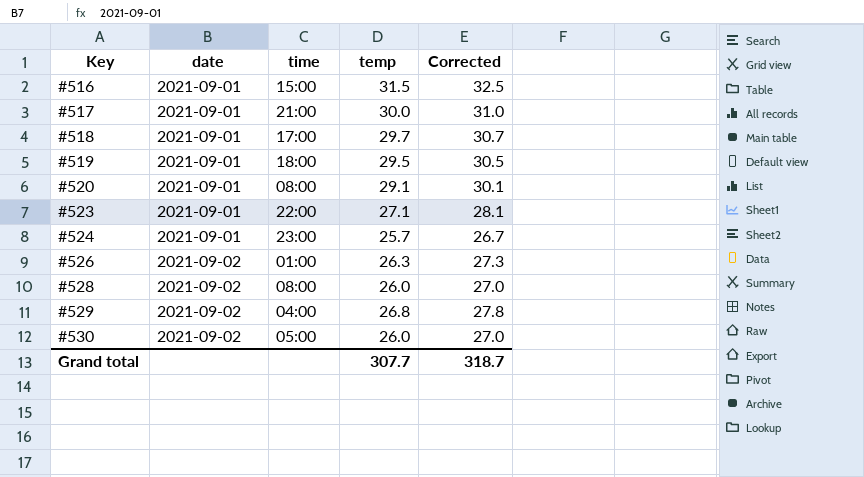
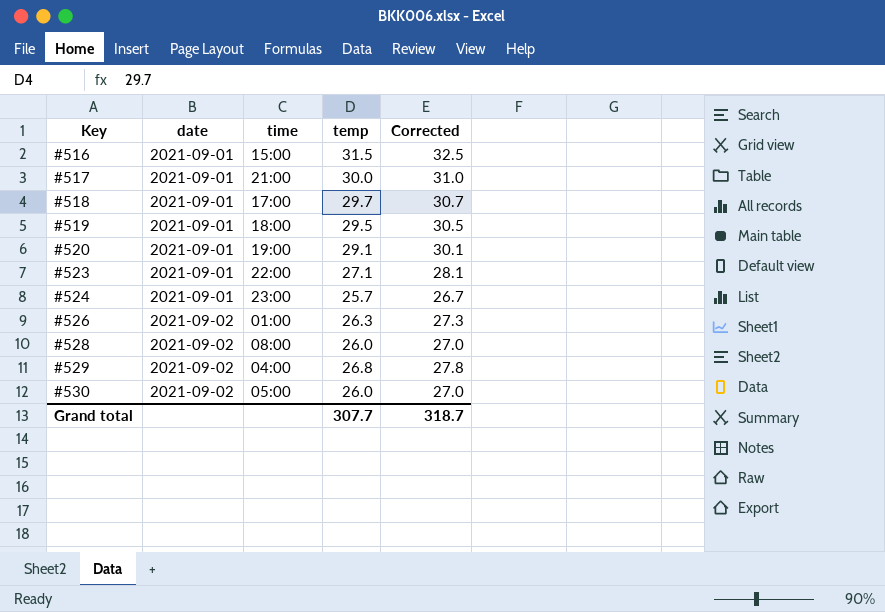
#520 | time: 08:00 -> 19:00

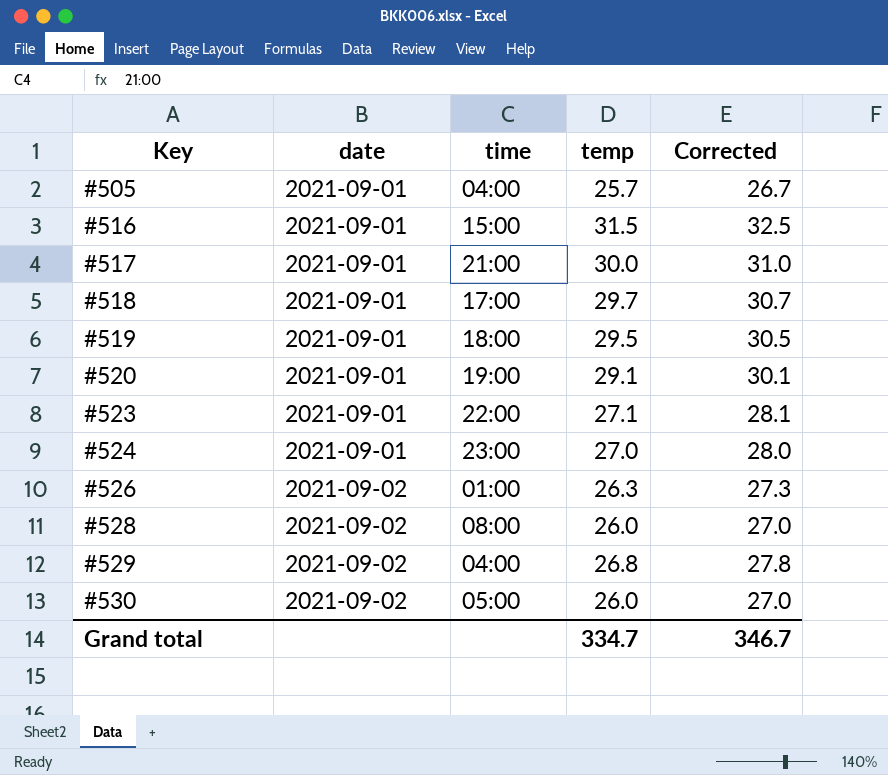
row #505: none -> 2021-09-01 | 04:00 | 25.7 | 26.7
#524 | temp: 25.7 -> 27.0
#524 | Corrected: 26.7 -> 28.0
Grand total | temp: 307.7 -> 334.7
Grand total | Corrected: 318.7 -> 346.7

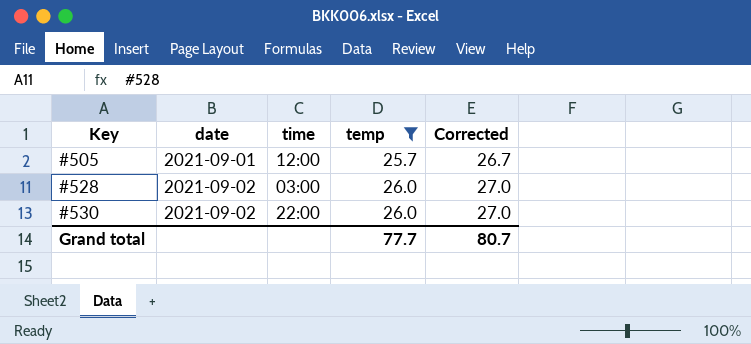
filter: none -> temp <= 26.0
#505 | time: 04:00 -> 12:00
#528 | time: 08:00 -> 03:00
#530 | time: 05:00 -> 22:00
Grand total | temp: 334.7 -> 77.7
Grand total | Corrected: 346.7 -> 80.7

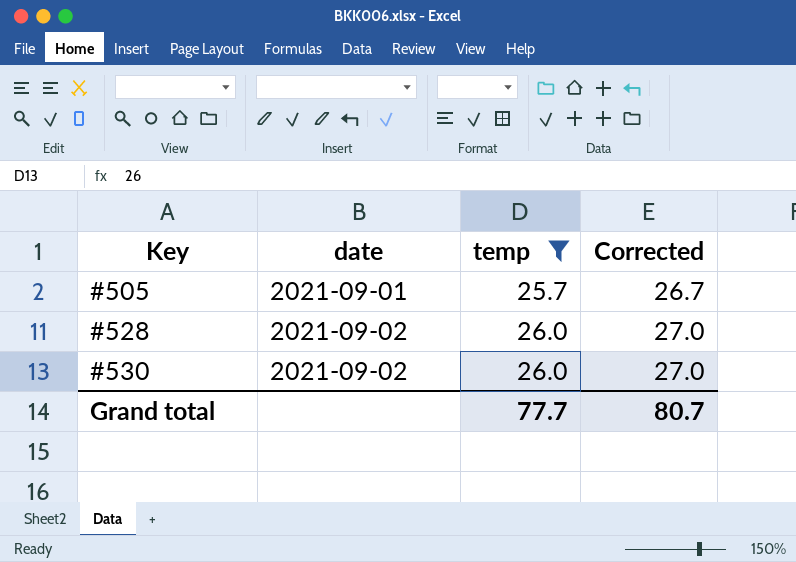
column time | position: 3 -> none

